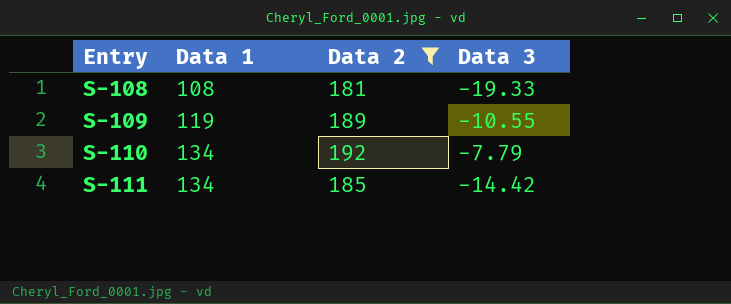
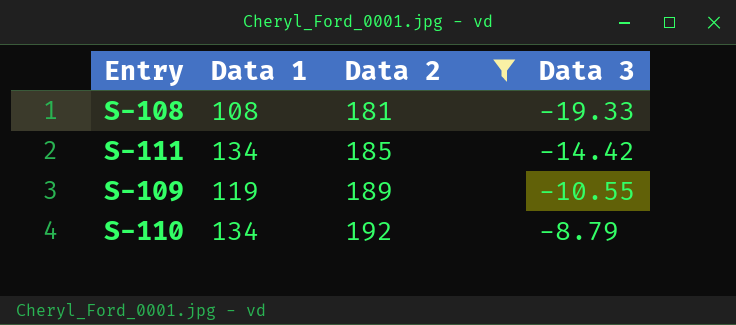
row order: Entry ascending -> Data 2 ascending
S-110 | Data 3: -7.79 -> -8.79

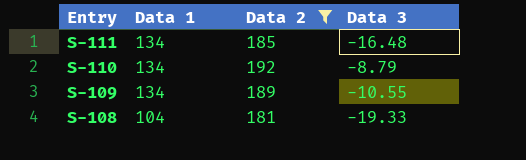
row order: Data 2 ascending -> Entry descending
S-111 | Data 3: -14.42 -> -16.48
S-109 | Data 1: 119 -> 134
S-108 | Data 1: 108 -> 104

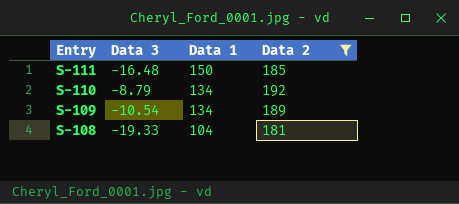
column Data 3 | position: 4 -> 2
S-111 | Data 1: 134 -> 150
S-109 | Data 3: -10.55 -> -10.54

